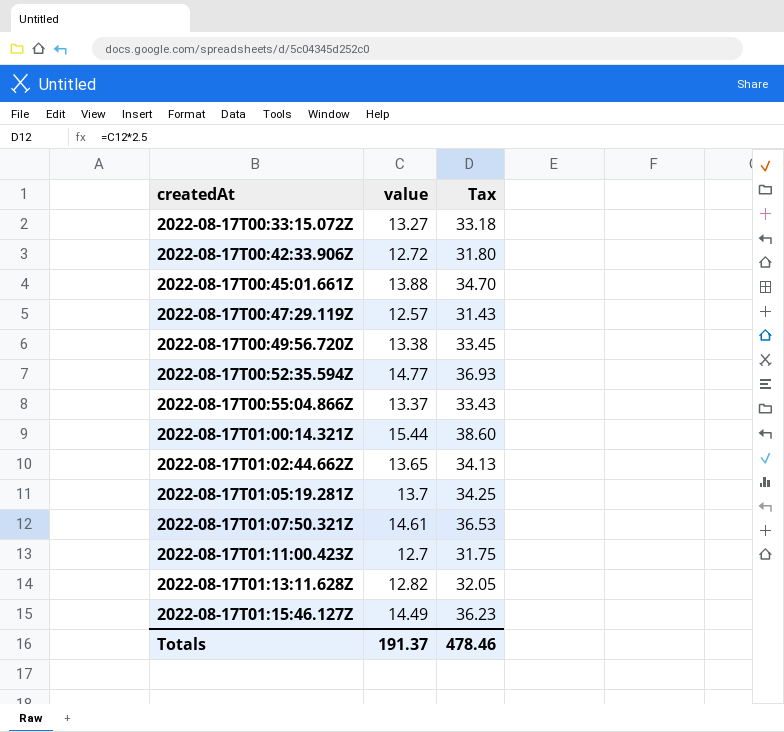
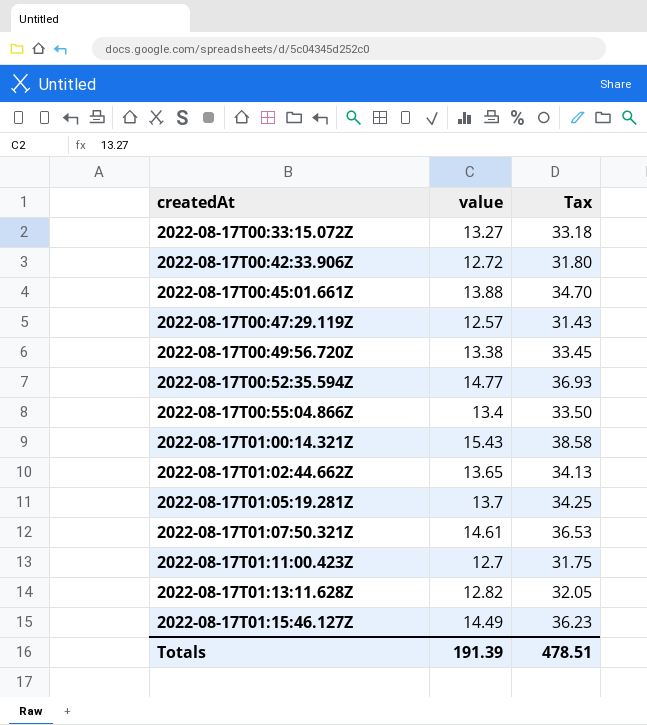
2022-08-17T00:55:04.866Z | value: 13.37 -> 13.4
2022-08-17T00:55:04.866Z | Tax: 33.43 -> 33.50
2022-08-17T01:00:14.321Z | value: 15.44 -> 15.43
2022-08-17T01:00:14.321Z | Tax: 38.60 -> 38.58
Totals | value: 191.37 -> 191.39
Totals | Tax: 478.46 -> 478.51

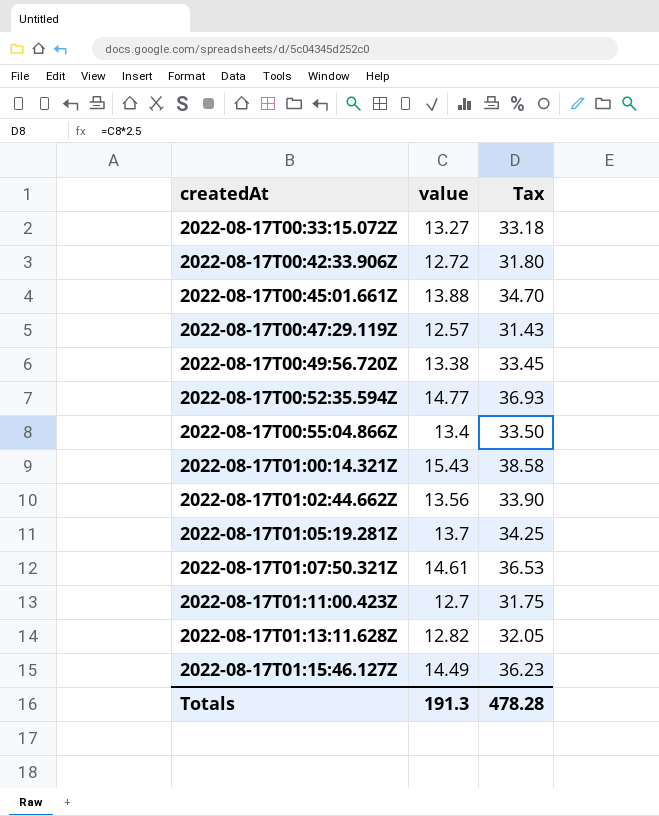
2022-08-17T01:02:44.662Z | value: 13.65 -> 13.56
2022-08-17T01:02:44.662Z | Tax: 34.13 -> 33.90
Totals | value: 191.39 -> 191.3
Totals | Tax: 478.51 -> 478.28

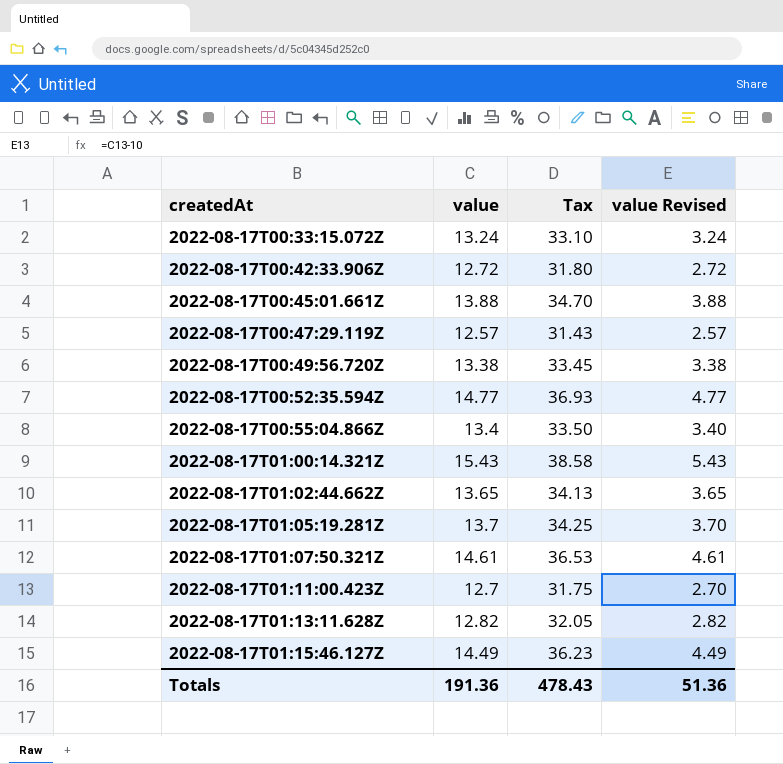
column value Revised | formula: none -> [value] - 10
2022-08-17T00:33:15.072Z | value: 13.27 -> 13.24
2022-08-17T00:33:15.072Z | Tax: 33.18 -> 33.10
2022-08-17T01:02:44.662Z | value: 13.56 -> 13.65
2022-08-17T01:02:44.662Z | Tax: 33.90 -> 34.13
Totals | value: 191.3 -> 191.36
Totals | Tax: 478.28 -> 478.43

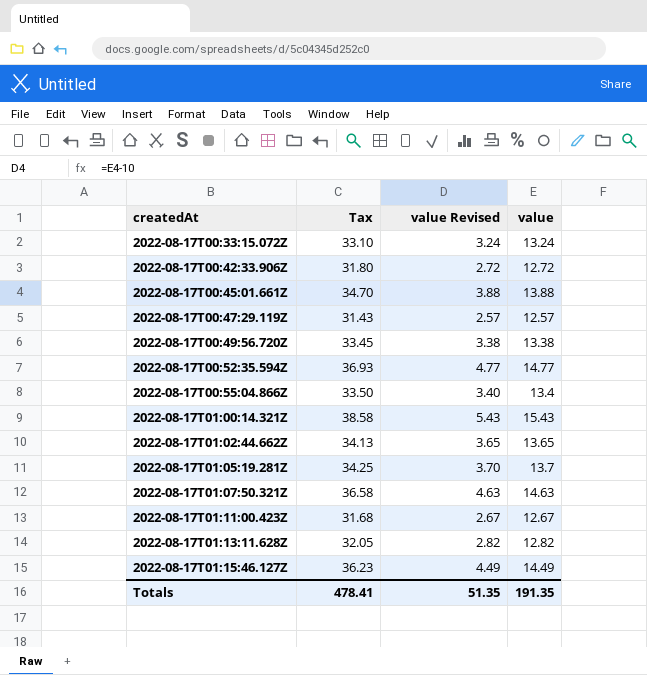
column value | position: 2 -> 4
2022-08-17T01:07:50.321Z | Tax: 36.53 -> 36.58
2022-08-17T01:07:50.321Z | value Revised: 4.61 -> 4.63
2022-08-17T01:07:50.321Z | value: 14.61 -> 14.63
2022-08-17T01:11:00.423Z | Tax: 31.75 -> 31.68
2022-08-17T01:11:00.423Z | value Revised: 2.70 -> 2.67
2022-08-17T01:11:00.423Z | value: 12.7 -> 12.67
Totals | Tax: 478.43 -> 478.41
Totals | value Revised: 51.36 -> 51.35
Totals | value: 191.36 -> 191.35

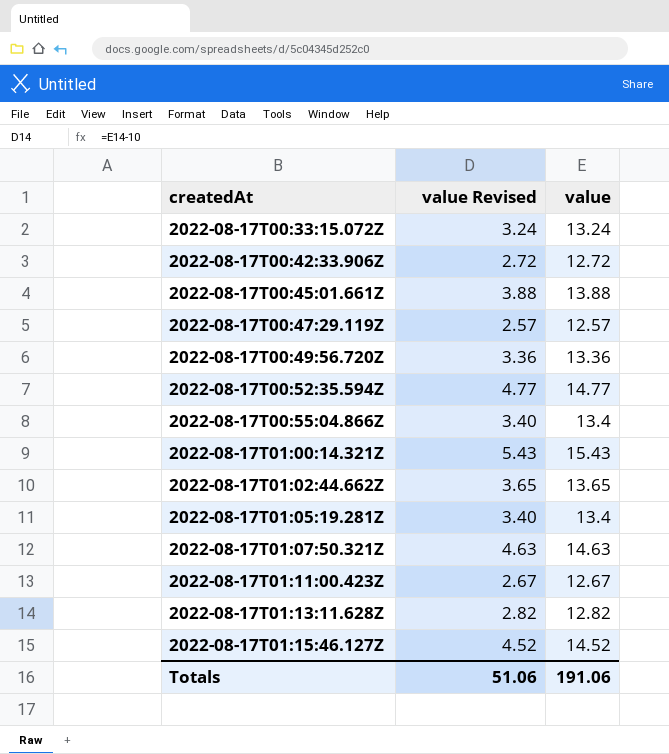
column Tax | formula: [value] * 2.5 -> none
2022-08-17T00:49:56.720Z | value Revised: 3.38 -> 3.36
2022-08-17T00:49:56.720Z | value: 13.38 -> 13.36
2022-08-17T01:05:19.281Z | value Revised: 3.70 -> 3.40
2022-08-17T01:05:19.281Z | value: 13.7 -> 13.4
2022-08-17T01:15:46.127Z | value Revised: 4.49 -> 4.52
2022-08-17T01:15:46.127Z | value: 14.49 -> 14.52
Totals | value Revised: 51.35 -> 51.06
Totals | value: 191.35 -> 191.06

